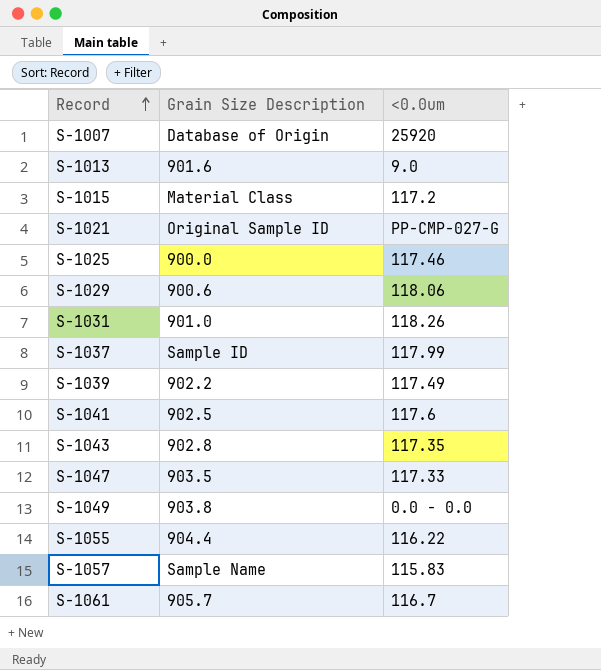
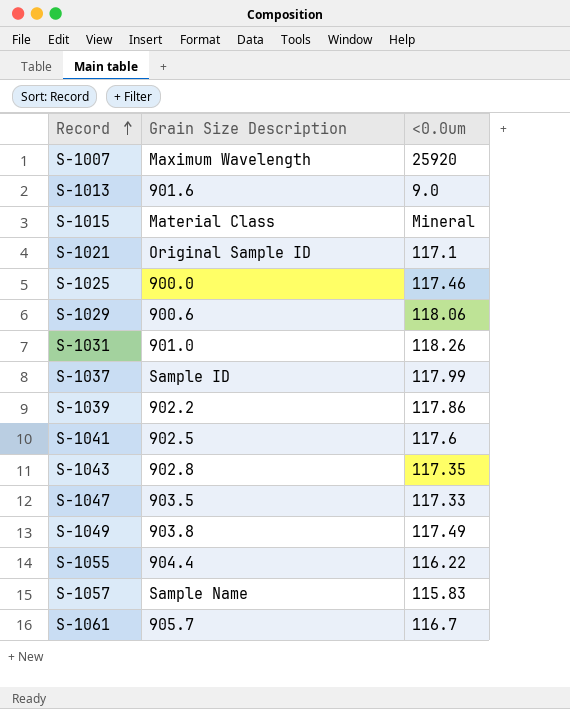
S-1007 | Grain Size Description: Database of Origin -> Maximum Wavelength
S-1015 | <0.0um: 117.2 -> Mineral
S-1021 | <0.0um: PP-CMP-027-G -> 117.1
S-1039 | <0.0um: 117.49 -> 117.86
S-1049 | <0.0um: 0.0 - 0.0 -> 117.49

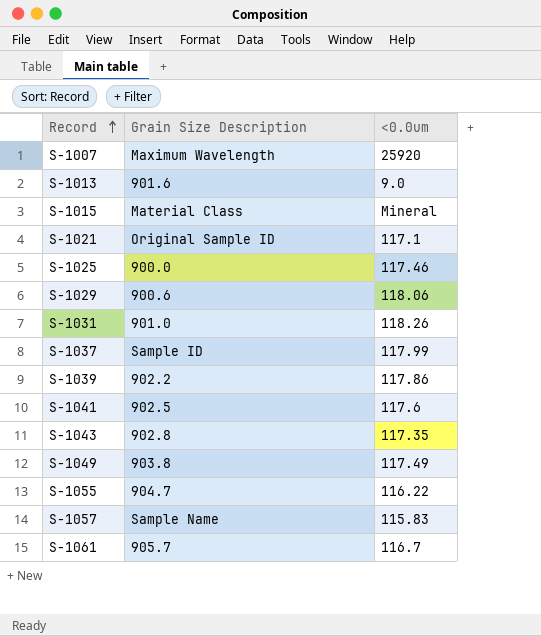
row S-1047: 903.5 | 117.33 -> none
S-1055 | Grain Size Description: 904.4 -> 904.7

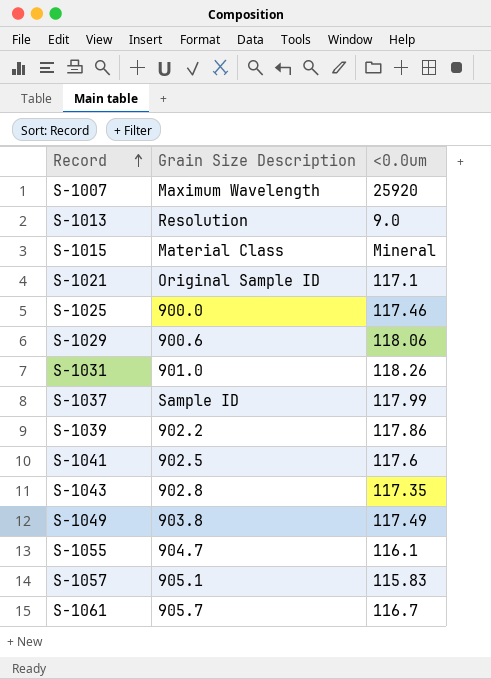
S-1013 | Grain Size Description: 901.6 -> Resolution
S-1055 | <0.0um: 116.22 -> 116.1
S-1057 | Grain Size Description: Sample Name -> 905.1

